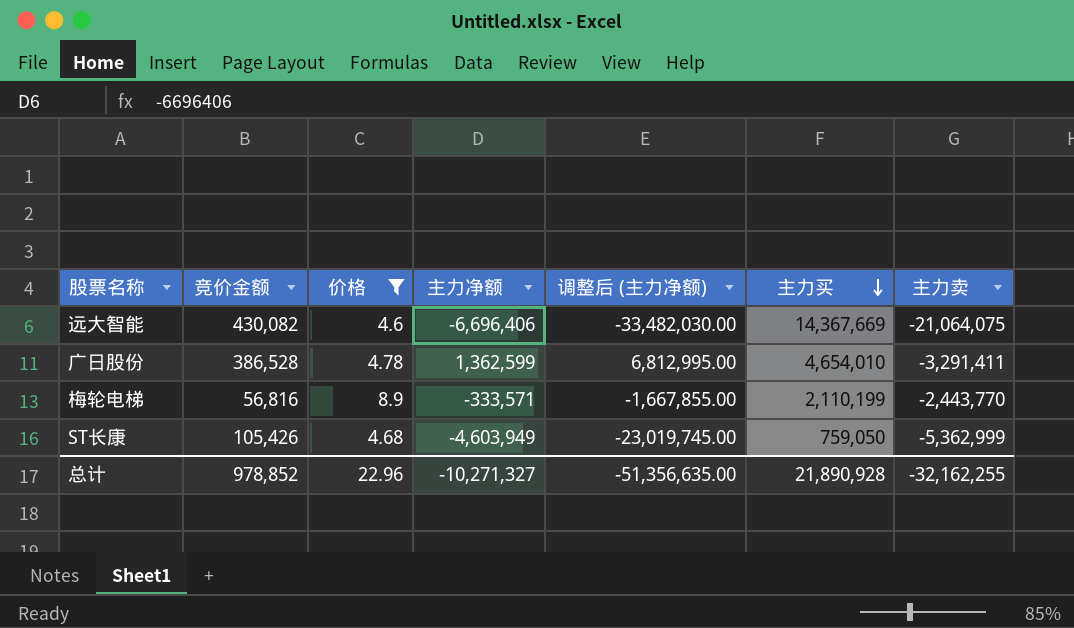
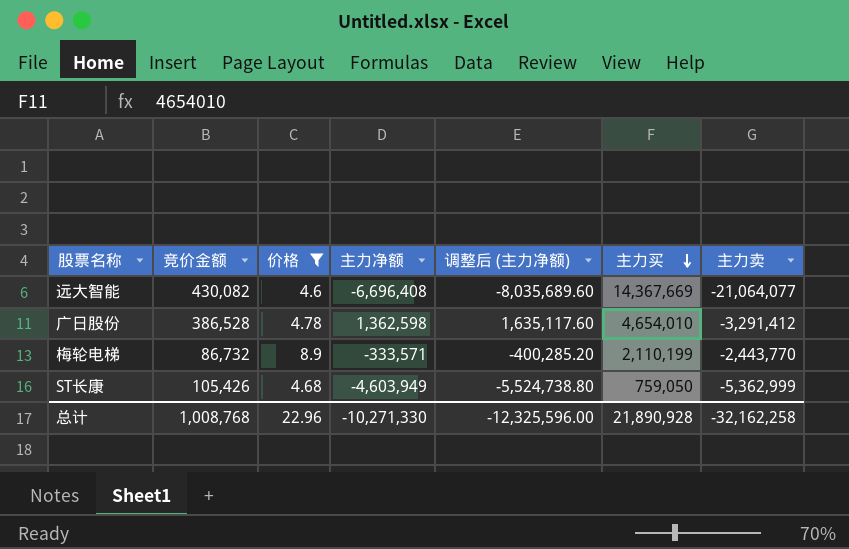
column 调整后 (主力净额) | formula: [主力净额] * 5 -> [主力净额] * 1.2
远大智能 | 主力净额: -6,696,406 -> -6,696,408
远大智能 | 主力卖: -21,064,075 -> -21,064,077
广日股份 | 主力净额: 1,362,599 -> 1,362,598
广日股份 | 主力卖: -3,291,411 -> -3,291,412
梅轮电梯 | 竞价金额: 56,816 -> 86,732
总计 | 竞价金额: 978,852 -> 1,008,768
总计 | 主力净额: -10,271,327 -> -10,271,330
总计 | 调整后 (主力净额): -51,356,635.00 -> -12,325,596.00
总计 | 主力卖: -32,162,255 -> -32,162,258

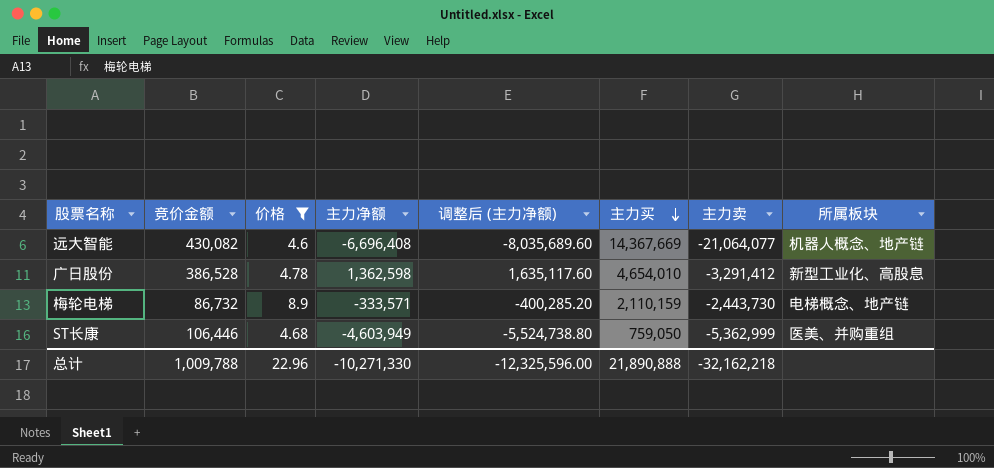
column 所属板块 | position: none -> 8
梅轮电梯 | 主力买: 2,110,199 -> 2,110,159
梅轮电梯 | 主力卖: -2,443,770 -> -2,443,730
ST长康 | 竞价金额: 105,426 -> 106,446
总计 | 竞价金额: 1,008,768 -> 1,009,788
总计 | 主力买: 21,890,928 -> 21,890,888
总计 | 主力卖: -32,162,258 -> -32,162,218

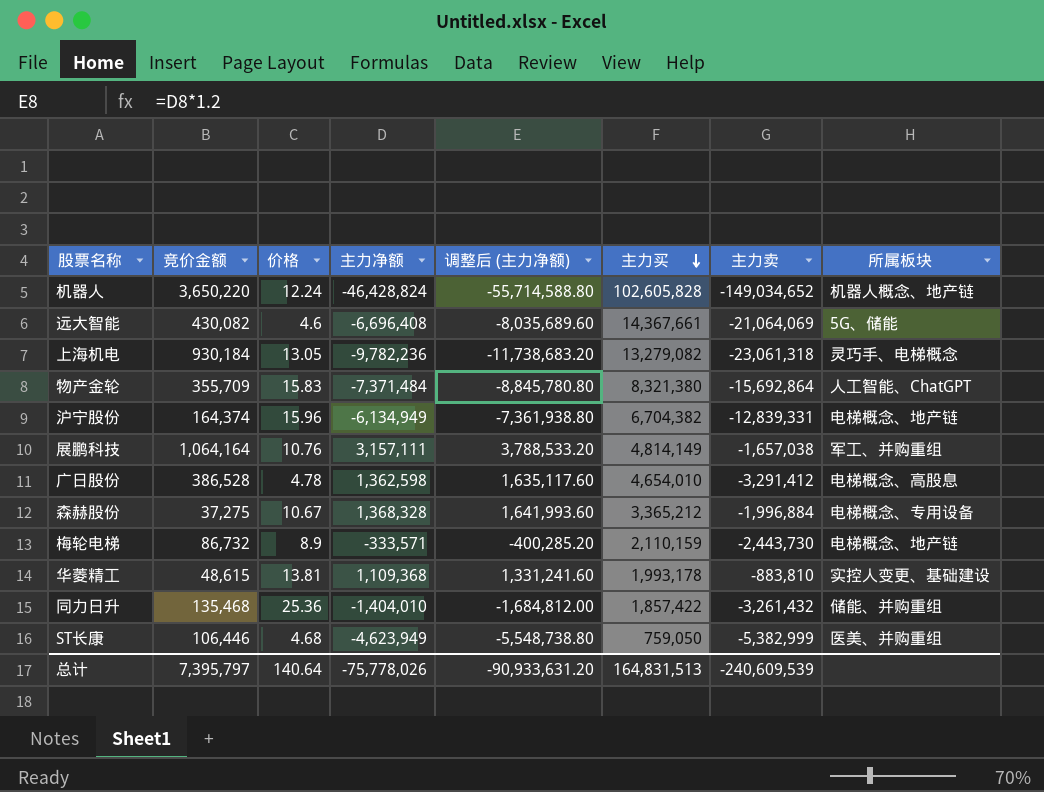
filter: 价格 <= 8.9 -> none
远大智能 | 主力买: 14,367,669 -> 14,367,661
远大智能 | 主力卖: -21,064,077 -> -21,064,069
远大智能 | 所属板块: 机器人概念、地产链 -> 5G、储能
广日股份 | 所属板块: 新型工业化、高股息 -> 电梯概念、高股息
ST长康 | 主力净额: -4,603,949 -> -4,623,949
ST长康 | 调整后 (主力净额): -5,524,738.80 -> -5,548,738.80
ST长康 | 主力卖: -5,362,999 -> -5,382,999
总计 | 竞价金额: 1,009,788 -> 7,395,797
总计 | 价格: 22.96 -> 140.64
总计 | 主力净额: -10,271,330 -> -75,778,026
总计 | 调整后 (主力净额): -12,325,596.00 -> -90,933,631.20
总计 | 主力买: 21,890,888 -> 164,831,513
总计 | 主力卖: -32,162,218 -> -240,609,539

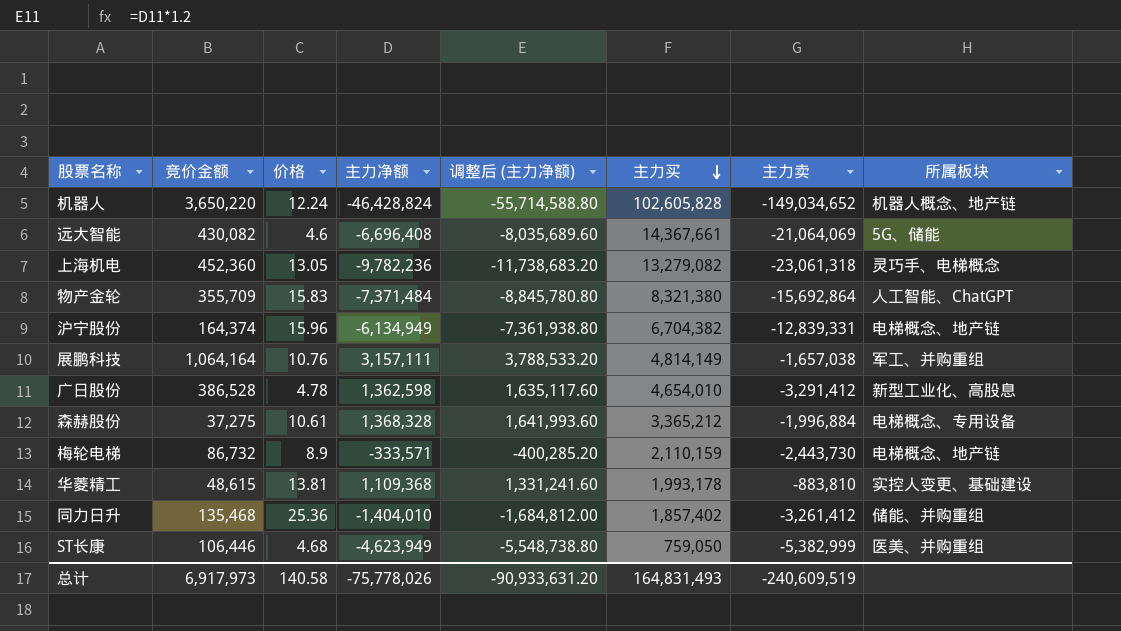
上海机电 | 竞价金额: 930,184 -> 452,360
广日股份 | 所属板块: 电梯概念、高股息 -> 新型工业化、高股息
森赫股份 | 价格: 10.67 -> 10.61
同力日升 | 主力买: 1,857,422 -> 1,857,402
同力日升 | 主力卖: -3,261,432 -> -3,261,412
总计 | 竞价金额: 7,395,797 -> 6,917,973
总计 | 价格: 140.64 -> 140.58
总计 | 主力买: 164,831,513 -> 164,831,493
总计 | 主力卖: -240,609,539 -> -240,609,519

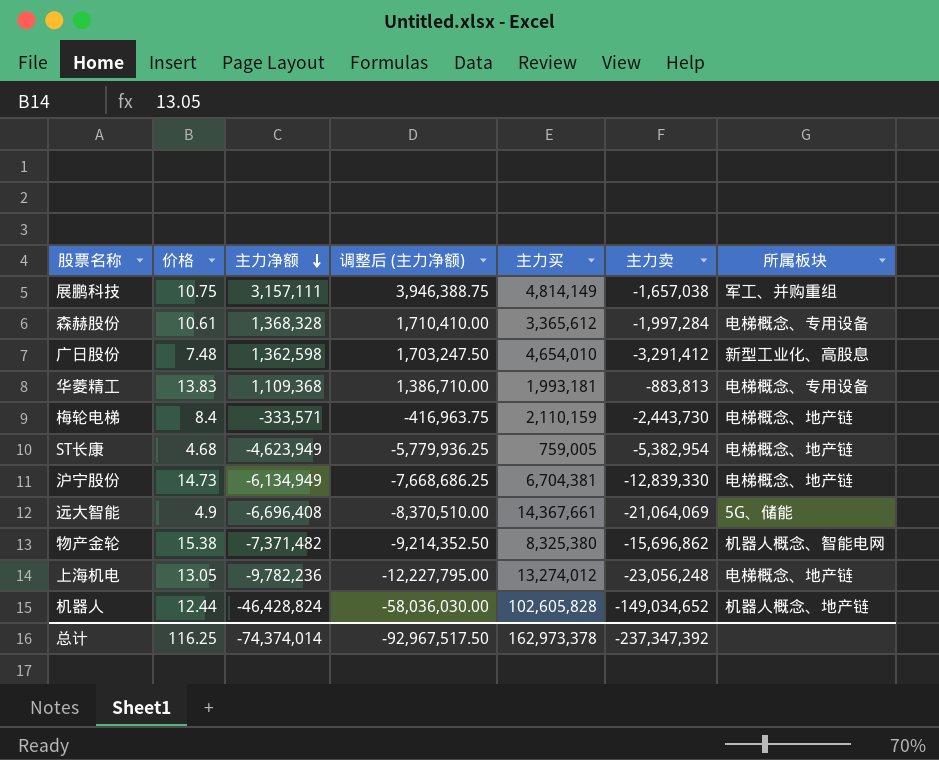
row order: 主力买 descending -> 主力净额 descending
column 竞价金额 | position: 2 -> none
column 调整后 (主力净额) | formula: [主力净额] * 1.2 -> [主力净额] * 1.25
row 同力日升: 135,468 | 25.36 | -1,404,010 | -1,684,812.00 | 1,857,402 | -3,261,412 | 储能、并购重组 -> none
展鹏科技 | 价格: 10.76 -> 10.75
森赫股份 | 主力买: 3,365,212 -> 3,365,612
森赫股份 | 主力卖: -1,996,884 -> -1,997,284
广日股份 | 价格: 4.78 -> 7.48
华菱精工 | 价格: 13.81 -> 13.83
华菱精工 | 主力买: 1,993,178 -> 1,993,181
华菱精工 | 主力卖: -883,810 -> -883,813
华菱精工 | 所属板块: 实控人变更、基础建设 -> 电梯概念、专用设备
梅轮电梯 | 价格: 8.9 -> 8.4
ST长康 | 主力买: 759,050 -> 759,005
ST长康 | 主力卖: -5,382,999 -> -5,382,954
ST长康 | 所属板块: 医美、并购重组 -> 电梯概念、地产链
沪宁股份 | 价格: 15.96 -> 14.73
沪宁股份 | 主力买: 6,704,382 -> 6,704,381
沪宁股份 | 主力卖: -12,839,331 -> -12,839,330
远大智能 | 价格: 4.6 -> 4.9
物产金轮 | 价格: 15.83 -> 15.38
物产金轮 | 主力净额: -7,371,484 -> -7,371,482
物产金轮 | 主力买: 8,321,380 -> 8,325,380
物产金轮 | 主力卖: -15,692,864 -> -15,696,862
物产金轮 | 所属板块: 人工智能、ChatGPT -> 机器人概念、智能电网
上海机电 | 主力买: 13,279,082 -> 13,274,012
上海机电 | 主力卖: -23,061,318 -> -23,056,248
上海机电 | 所属板块: 灵巧手、电梯概念 -> 电梯概念、地产链
机器人 | 价格: 12.24 -> 12.44
总计 | 价格: 140.58 -> 116.25
总计 | 主力净额: -75,778,026 -> -74,374,014
总计 | 调整后 (主力净额): -90,933,631.20 -> -92,967,517.50
总计 | 主力买: 164,831,493 -> 162,973,378
总计 | 主力卖: -240,609,519 -> -237,347,392

